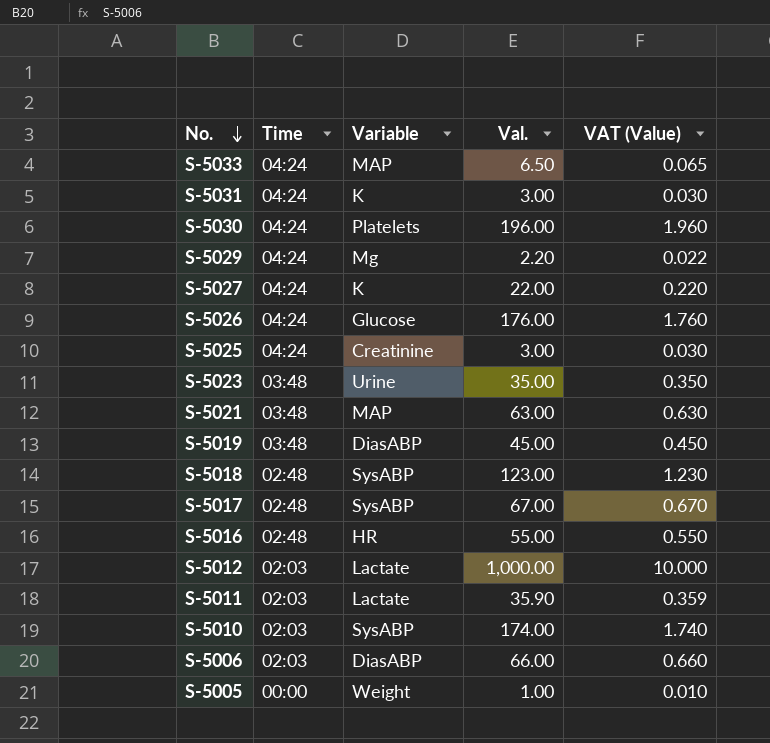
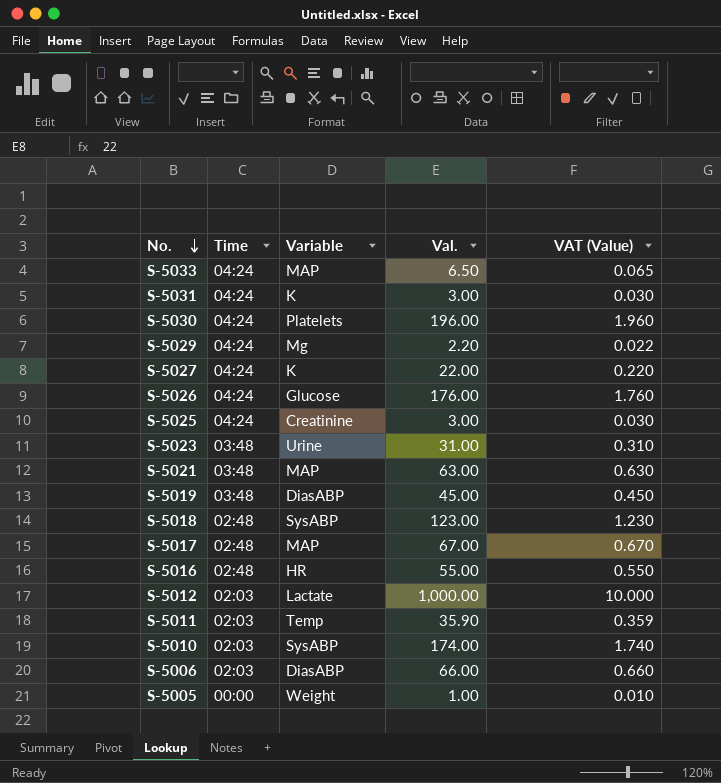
S-5023 | Val.: 35.00 -> 31.00
S-5023 | VAT (Value): 0.350 -> 0.310
S-5017 | Variable: SysABP -> MAP
S-5011 | Variable: Lactate -> Temp

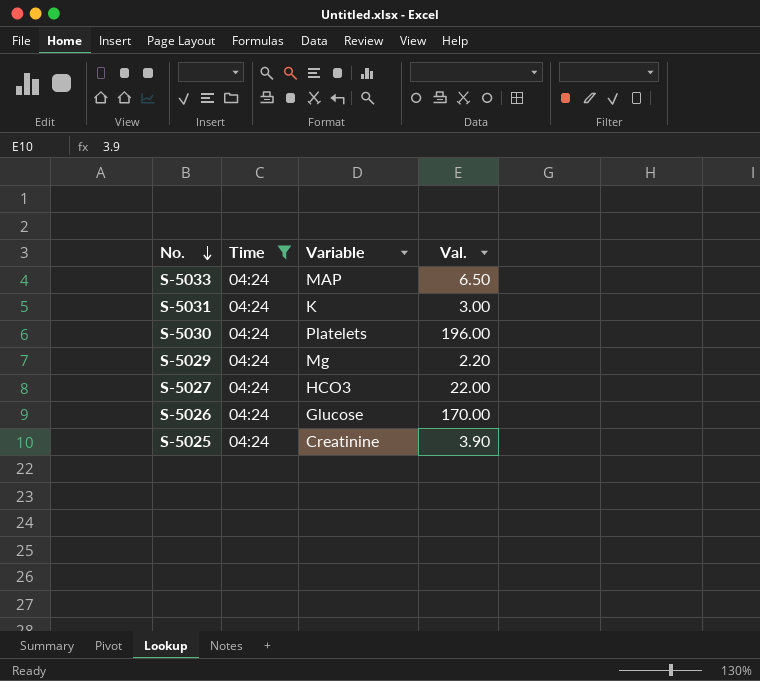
filter: none -> Time = 04:24
column VAT (Value) | formula: [Val.] * 0.01 -> none
S-5027 | Variable: K -> HCO3
S-5026 | Val.: 176.00 -> 170.00
S-5025 | Val.: 3.00 -> 3.90

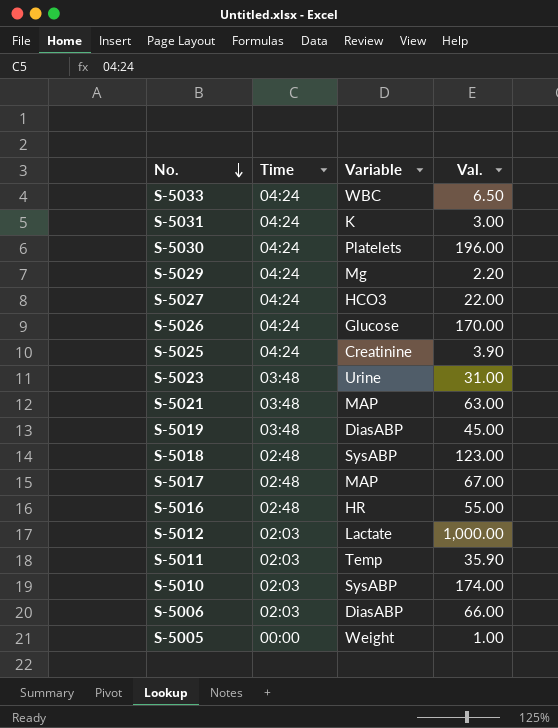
filter: Time = 04:24 -> none
S-5033 | Variable: MAP -> WBC

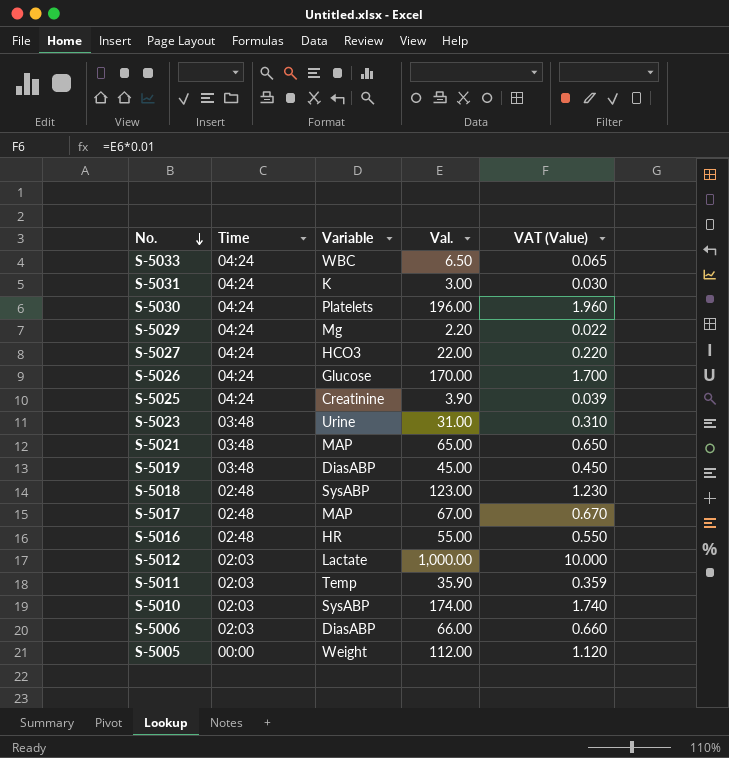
column VAT (Value) | formula: none -> [Val.] * 0.01
S-5021 | Val.: 63.00 -> 65.00
S-5005 | Val.: 1.00 -> 112.00

